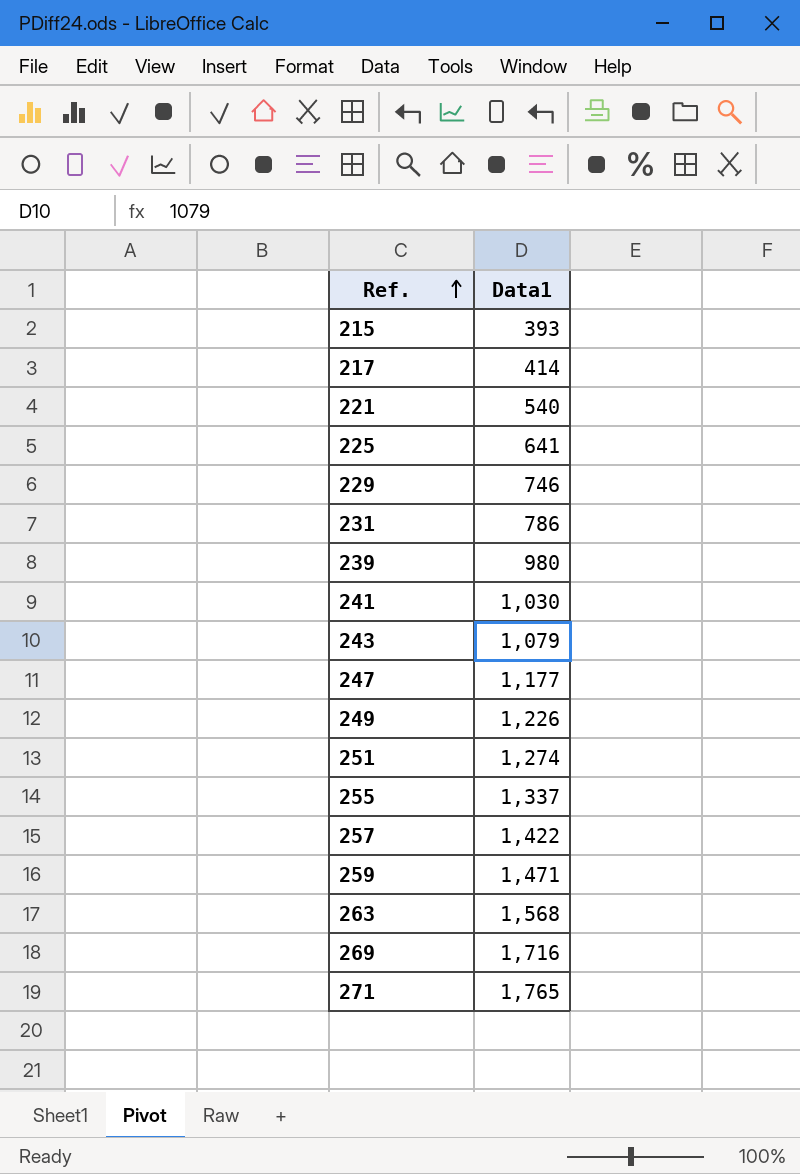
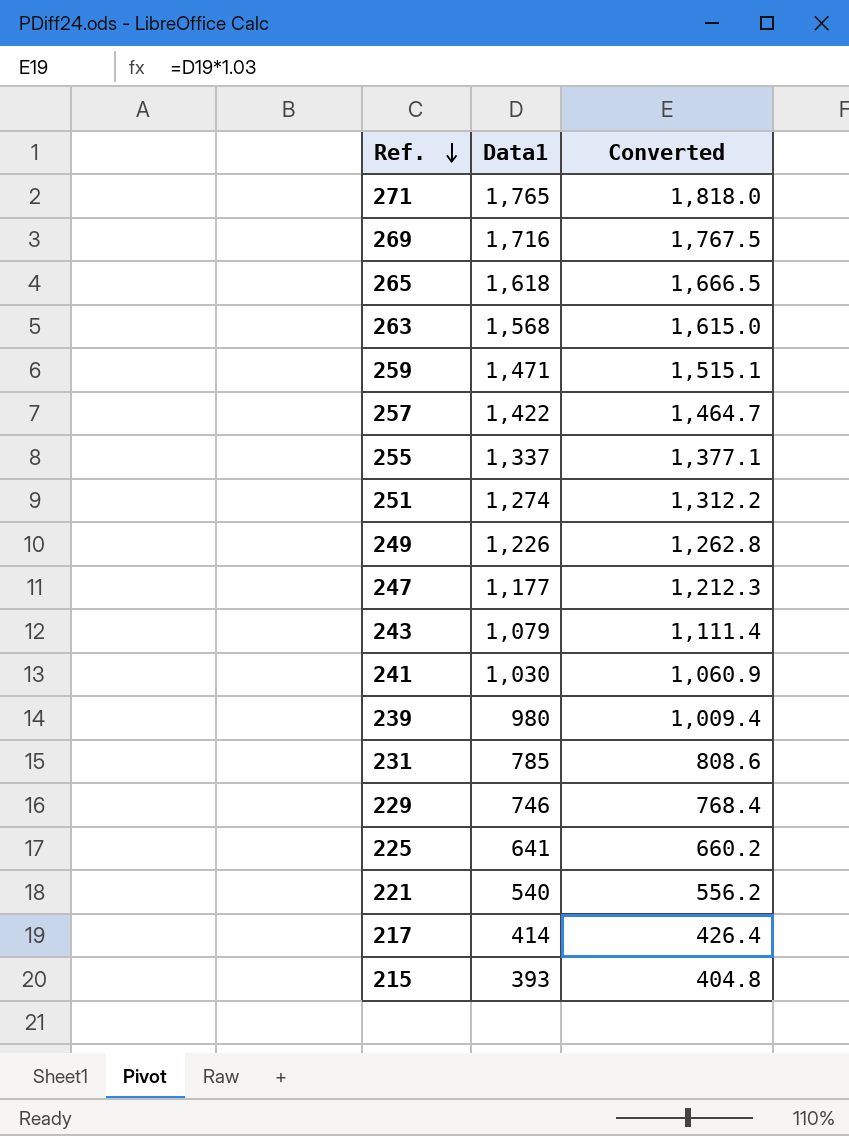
row order: Ref. ascending -> Ref. descending
column Converted | formula: none -> [Data1] * 1.03
row 265: none -> 1,618 | 1,666.5
231 | Data1: 786 -> 785

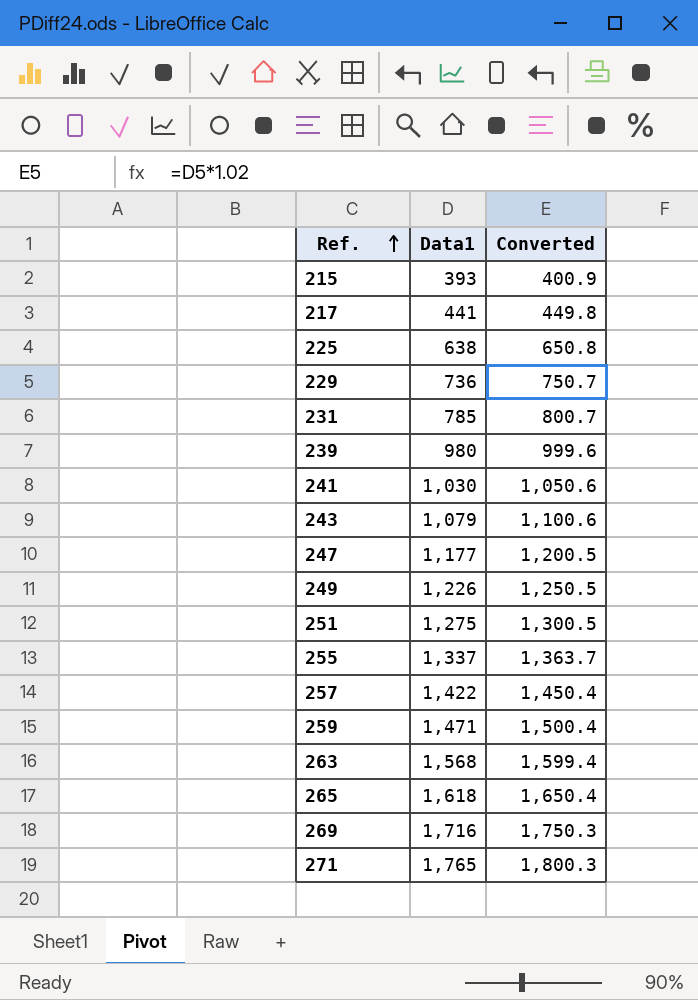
row order: Ref. descending -> Ref. ascending
column Converted | formula: [Data1] * 1.03 -> [Data1] * 1.02
row 221: 540 | 556.2 -> none
217 | Data1: 414 -> 441
225 | Data1: 641 -> 638
229 | Data1: 746 -> 736
251 | Data1: 1,274 -> 1,275

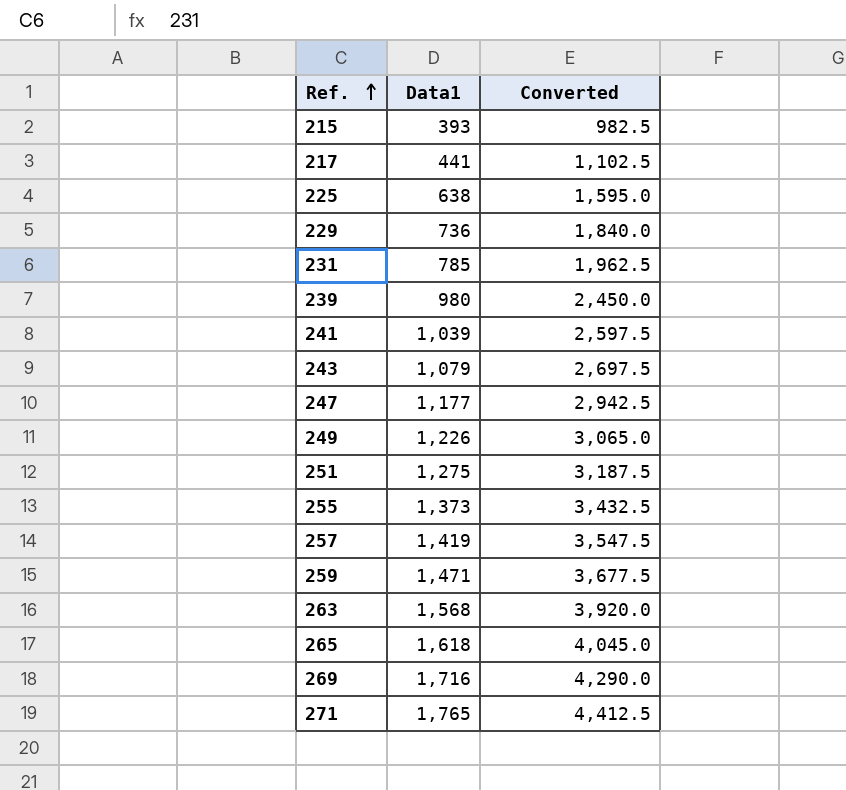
column Converted | formula: [Data1] * 1.02 -> [Data1] * 2.5
241 | Data1: 1,030 -> 1,039
255 | Data1: 1,337 -> 1,373
257 | Data1: 1,422 -> 1,419

